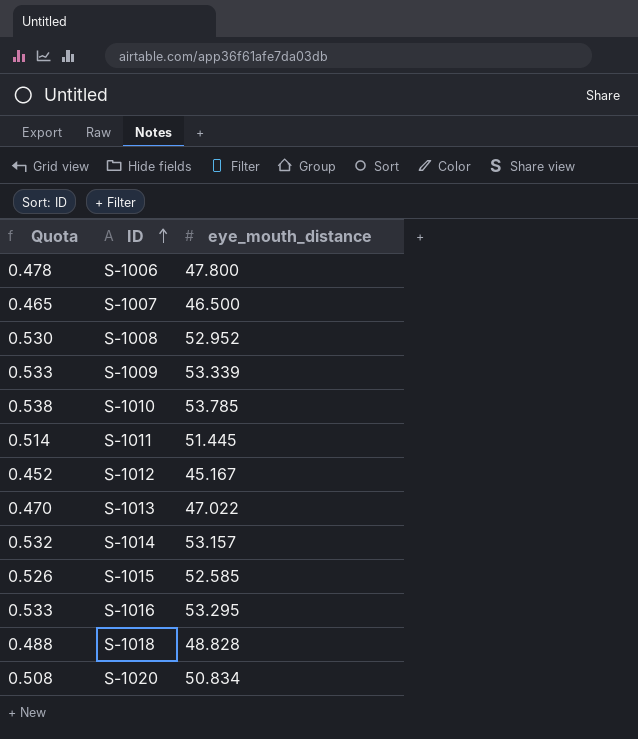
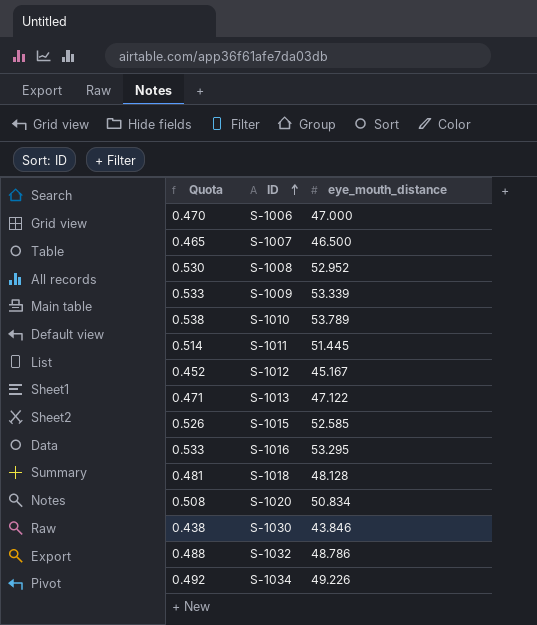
row S-1014: 0.532 | 53.157 -> none
S-1006 | Quota: 0.478 -> 0.470
S-1006 | eye_mouth_distance: 47.800 -> 47.000
S-1010 | eye_mouth_distance: 53.785 -> 53.789
S-1013 | Quota: 0.470 -> 0.471
S-1013 | eye_mouth_distance: 47.022 -> 47.122
S-1018 | Quota: 0.488 -> 0.481
S-1018 | eye_mouth_distance: 48.828 -> 48.128
row S-1030: none -> 0.438 | 43.846
row S-1032: none -> 0.488 | 48.786
row S-1034: none -> 0.492 | 49.226

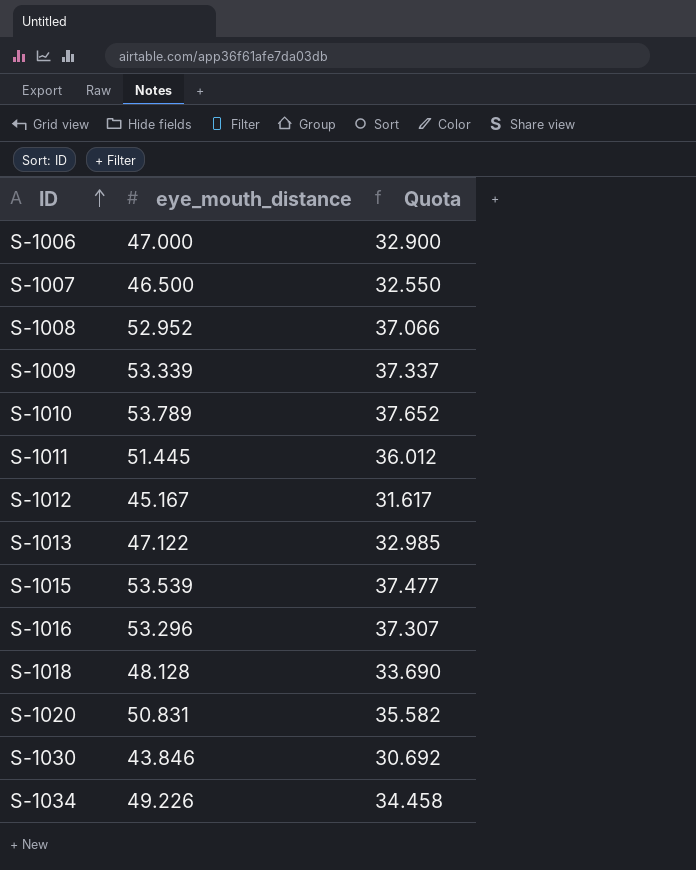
column Quota | formula: [eye_mouth_distance] * 0.01 -> [eye_mouth_distance] * 0.7
column Quota | position: 1 -> 3
row S-1032: 0.488 | 48.786 -> none
S-1015 | eye_mouth_distance: 52.585 -> 53.539
S-1016 | eye_mouth_distance: 53.295 -> 53.296
S-1020 | eye_mouth_distance: 50.834 -> 50.831

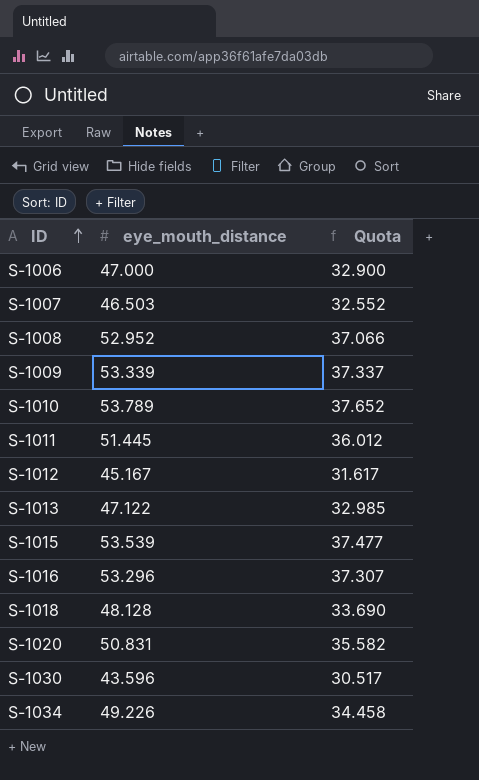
S-1007 | eye_mouth_distance: 46.500 -> 46.503
S-1007 | Quota: 32.550 -> 32.552
S-1030 | eye_mouth_distance: 43.846 -> 43.596
S-1030 | Quota: 30.692 -> 30.517

